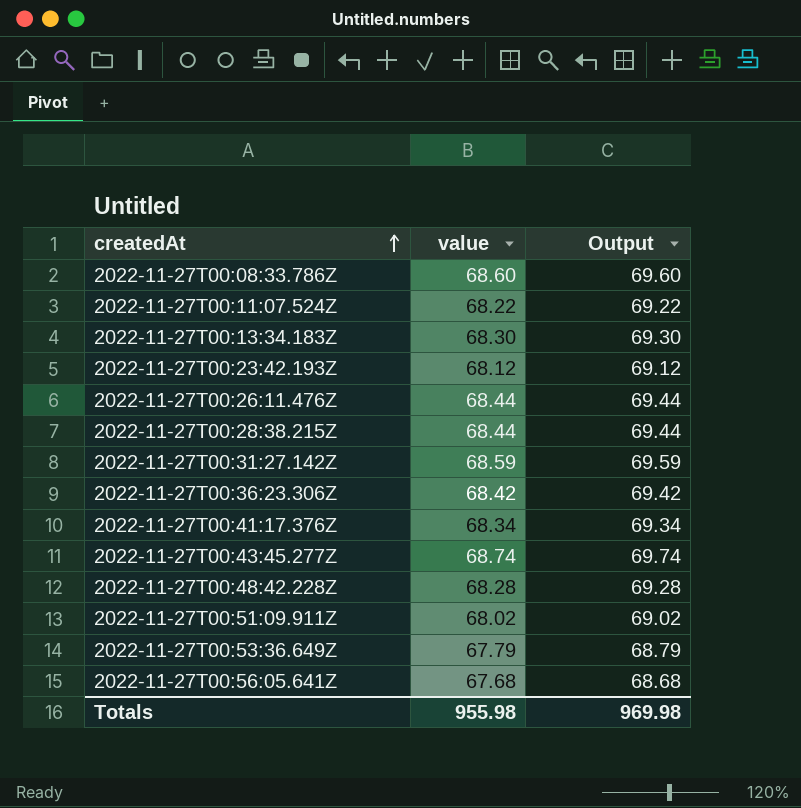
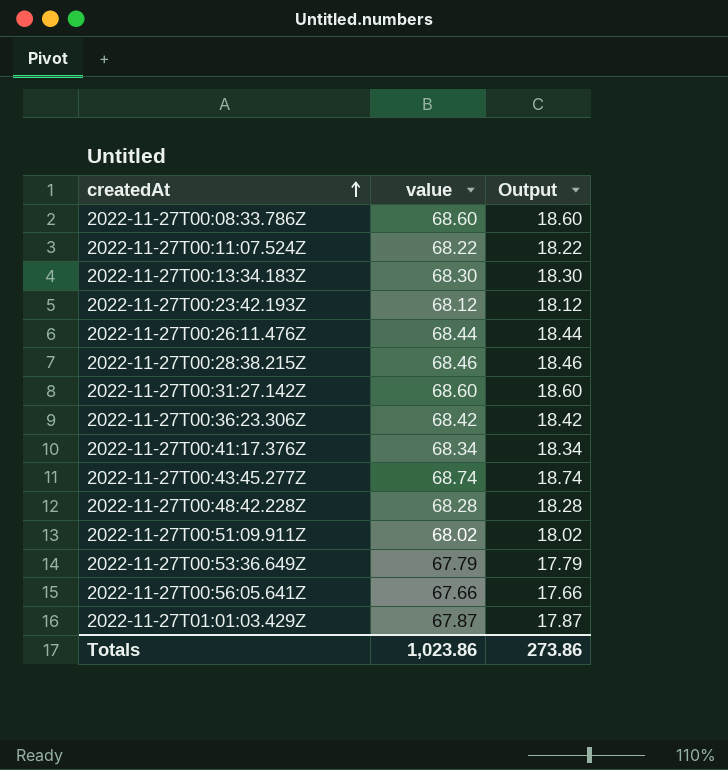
column Output | formula: [value] + 1 -> [value] - 50
2022-11-27T00:28:38.215Z | value: 68.44 -> 68.46
2022-11-27T00:31:27.142Z | value: 68.59 -> 68.60
2022-11-27T00:56:05.641Z | value: 67.68 -> 67.66
row 2022-11-27T01:01:03.429Z: none -> 67.87 | 17.87
Totals | value: 955.98 -> 1,023.86
Totals | Output: 969.98 -> 273.86

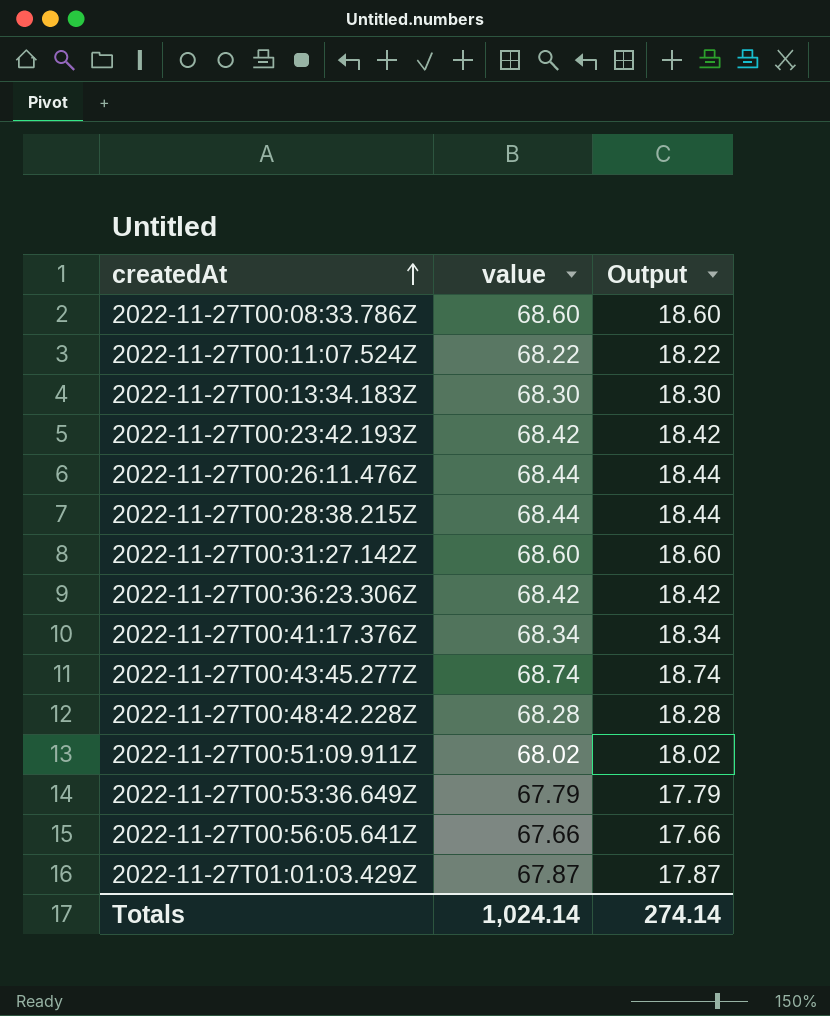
2022-11-27T00:23:42.193Z | value: 68.12 -> 68.42
2022-11-27T00:23:42.193Z | Output: 18.12 -> 18.42
2022-11-27T00:28:38.215Z | value: 68.46 -> 68.44
2022-11-27T00:28:38.215Z | Output: 18.46 -> 18.44
Totals | value: 1,023.86 -> 1,024.14
Totals | Output: 273.86 -> 274.14

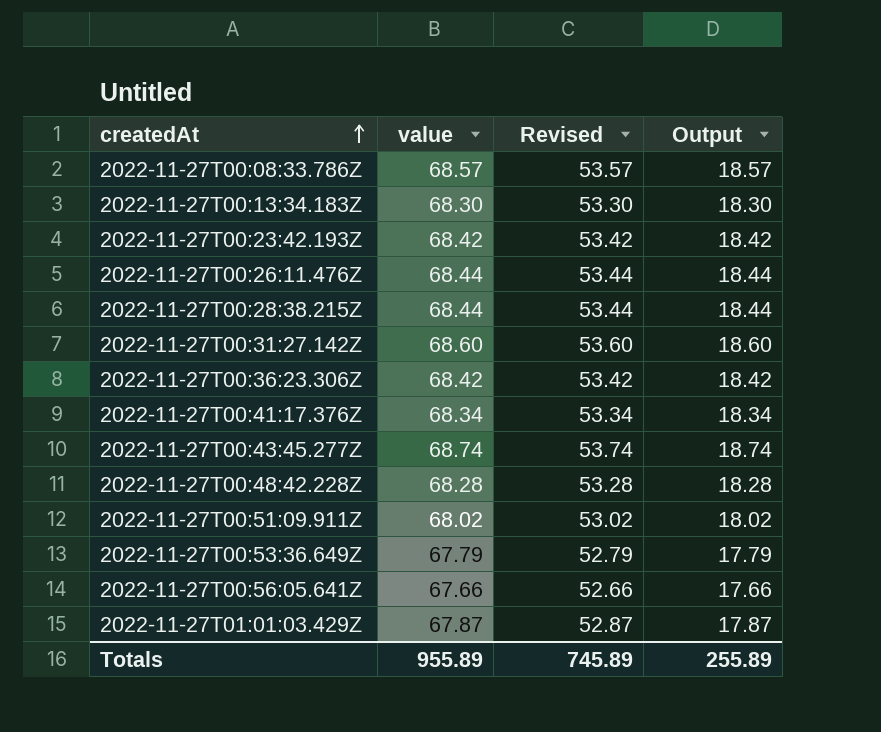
column Revised | formula: none -> [value] - 15
row 2022-11-27T00:11:07.524Z: 68.22 | 18.22 -> none
2022-11-27T00:08:33.786Z | value: 68.60 -> 68.57
2022-11-27T00:08:33.786Z | Output: 18.60 -> 18.57
Totals | value: 1,024.14 -> 955.89
Totals | Output: 274.14 -> 255.89

